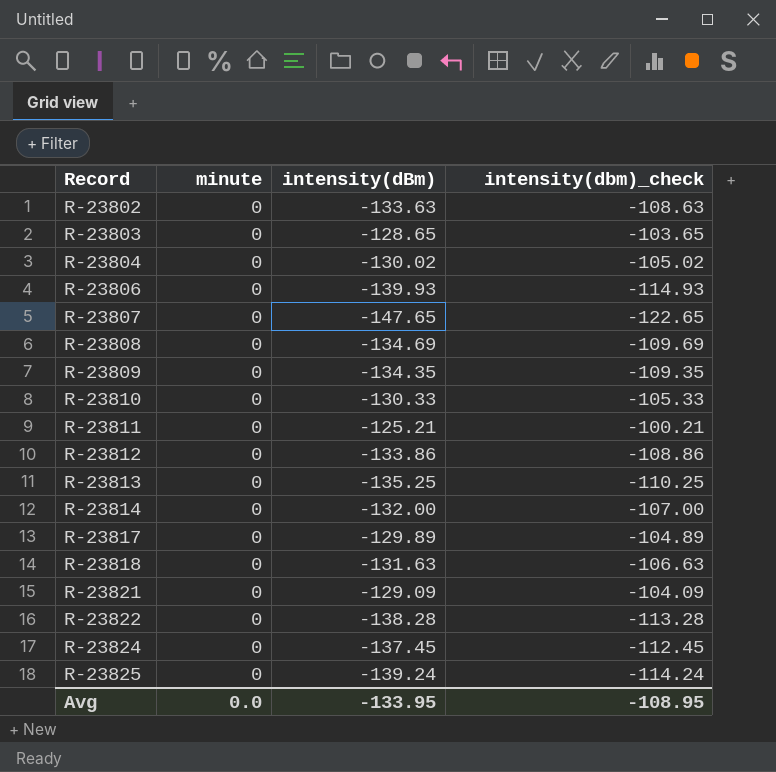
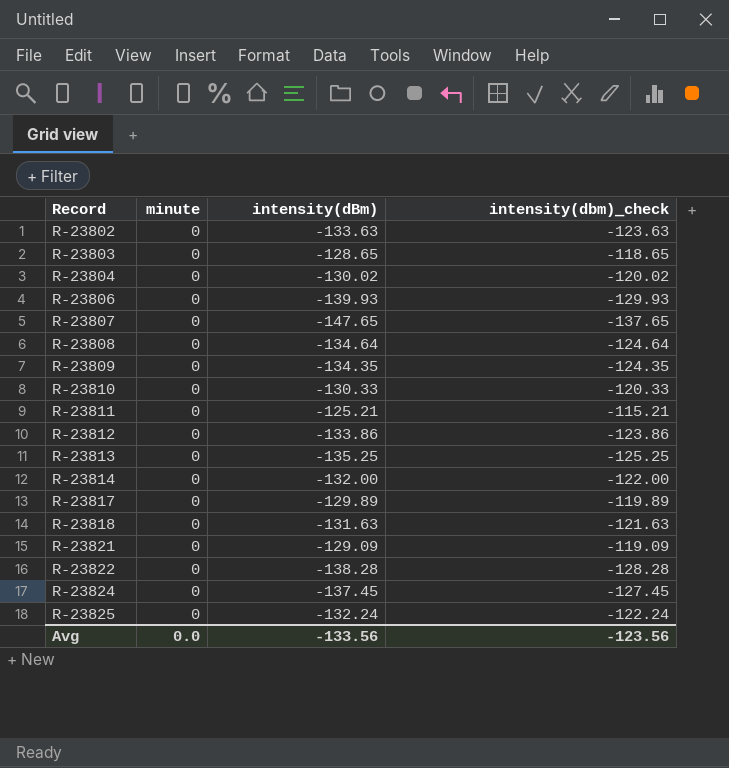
column intensity(dbm)_check | formula: [intensity(dBm)] + 25 -> [intensity(dBm)] + 10
R-23808 | intensity(dBm): -134.69 -> -134.64
R-23825 | intensity(dBm): -139.24 -> -132.24
Avg | intensity(dBm): -133.95 -> -133.56
Avg | intensity(dbm)_check: -108.95 -> -123.56

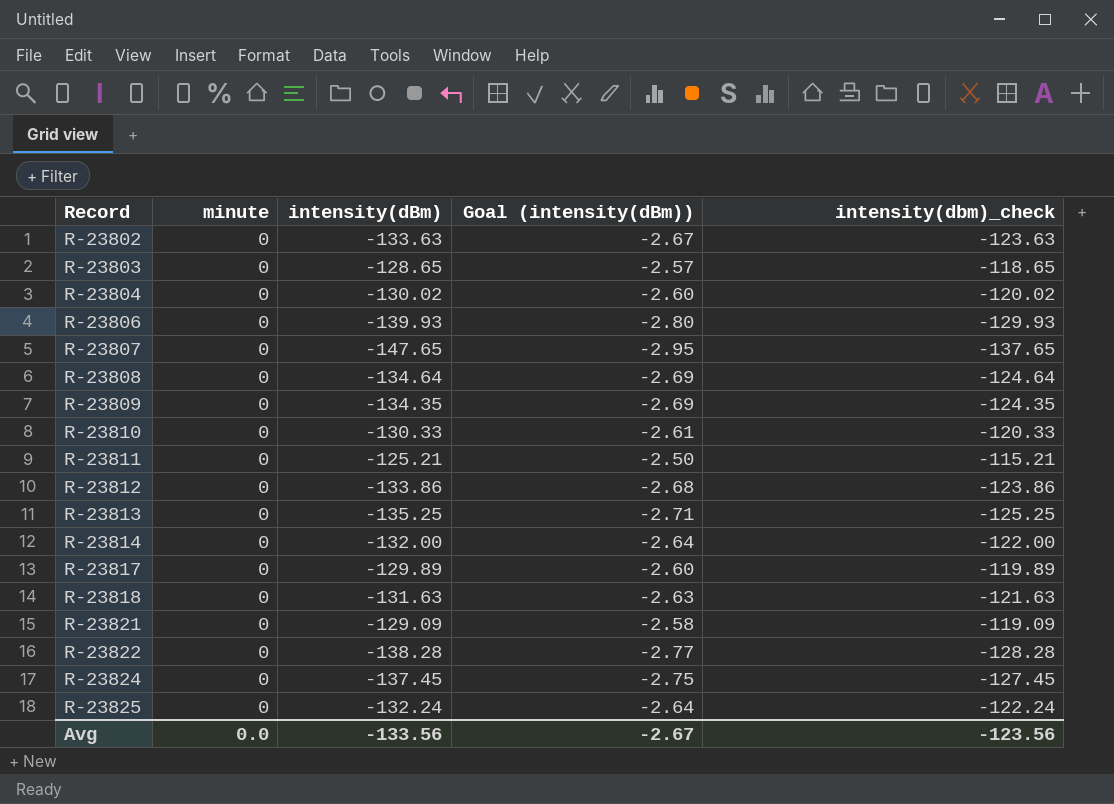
column Goal (intensity(dBm)) | formula: none -> [intensity(dBm)] * 0.02

